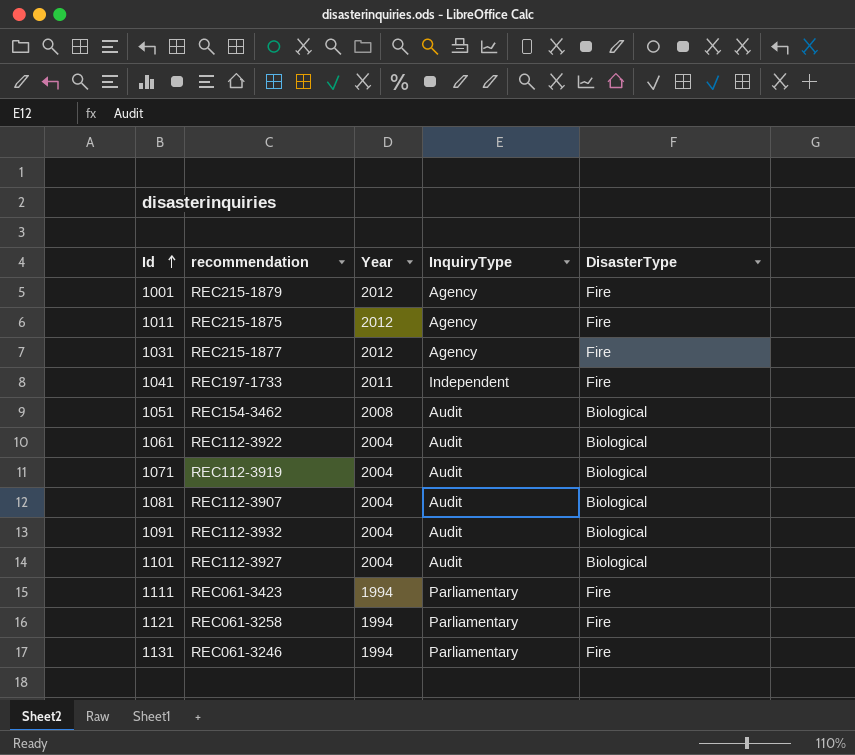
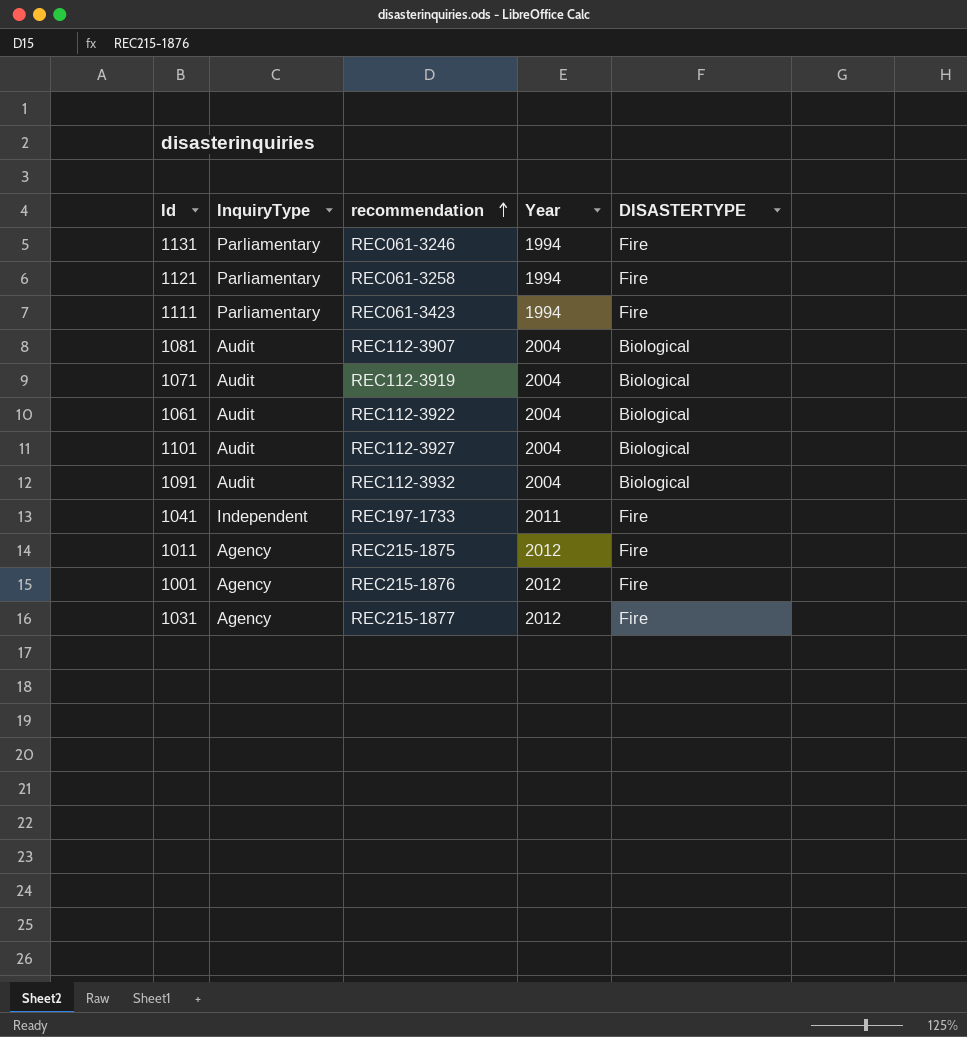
row order: Id ascending -> recommendation ascending
column InquiryType | position: 4 -> 2
column name: DisasterType -> DISASTERTYPE
row 1051: REC154-3462 | 2008 | Audit | Biological -> none
1001 | recommendation: REC215-1879 -> REC215-1876

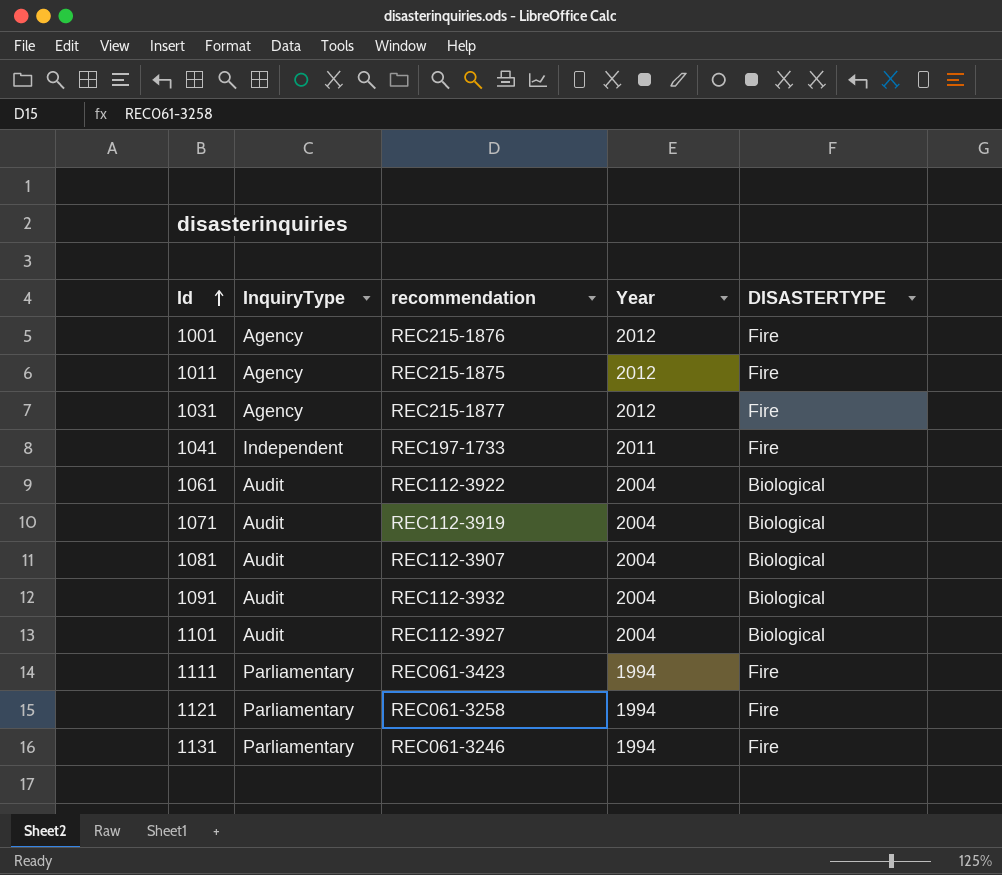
row order: recommendation ascending -> Id ascending

